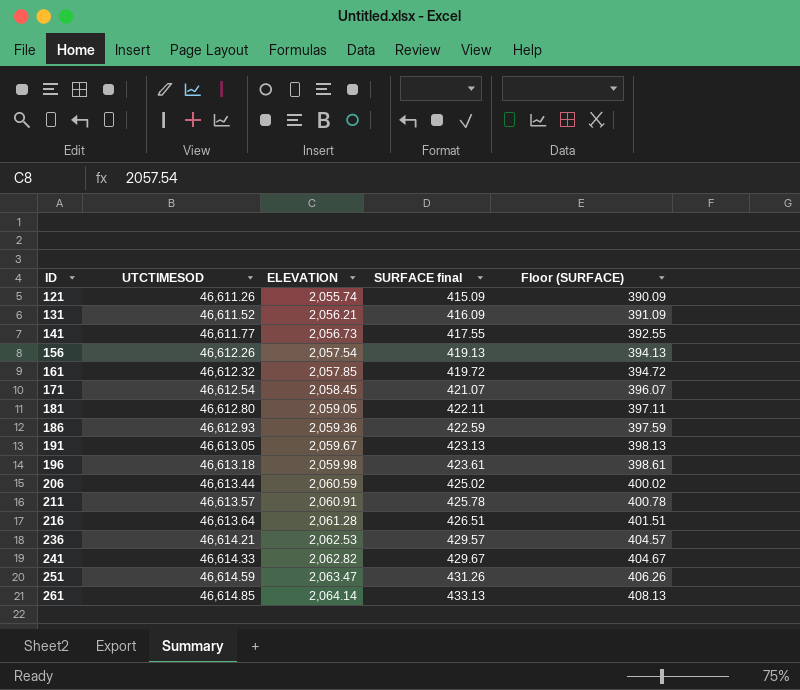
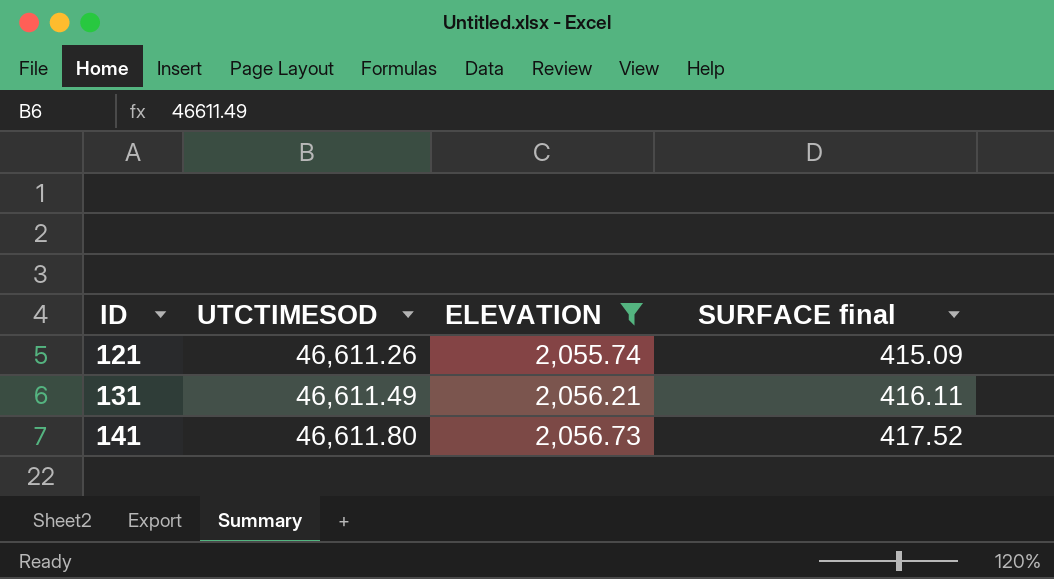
filter: none -> ELEVATION <= 2,056.73
column Floor (SURFACE) | formula: [SURFACE final] - 25 -> none
131 | UTCTIMESOD: 46,611.52 -> 46,611.49
131 | SURFACE final: 416.09 -> 416.11
141 | UTCTIMESOD: 46,611.77 -> 46,611.80
141 | SURFACE final: 417.55 -> 417.52

